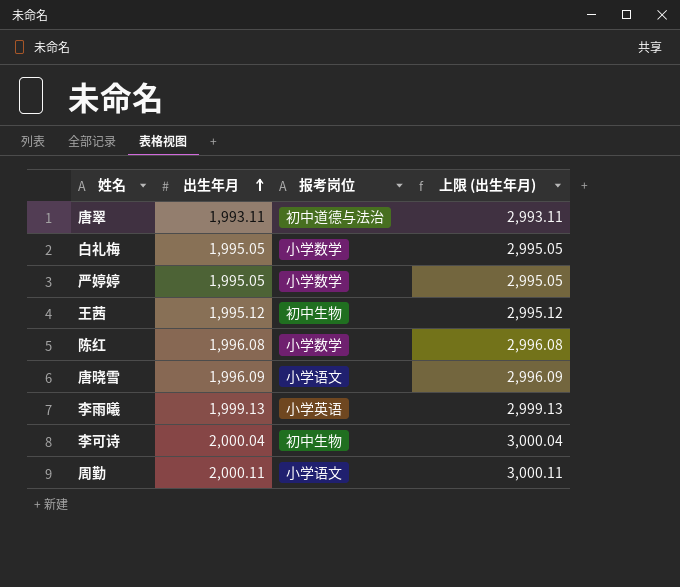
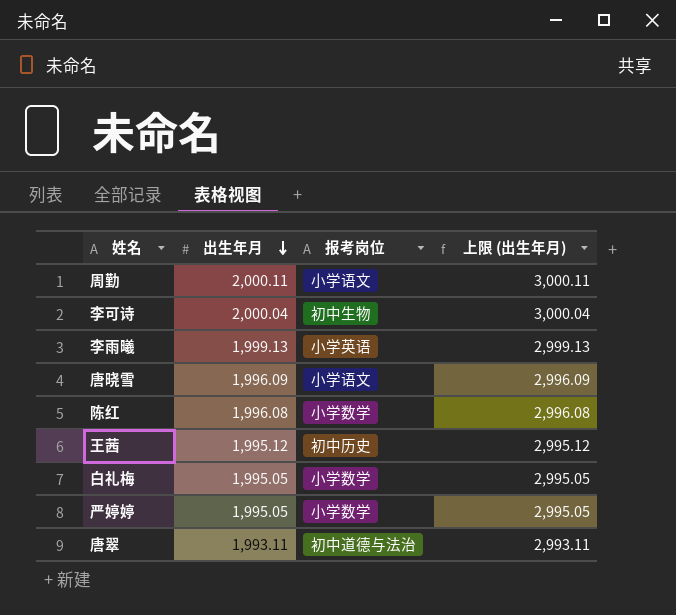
row order: 出生年月 ascending -> 出生年月 descending
王茜 | 报考岗位: 初中生物 -> 初中历史

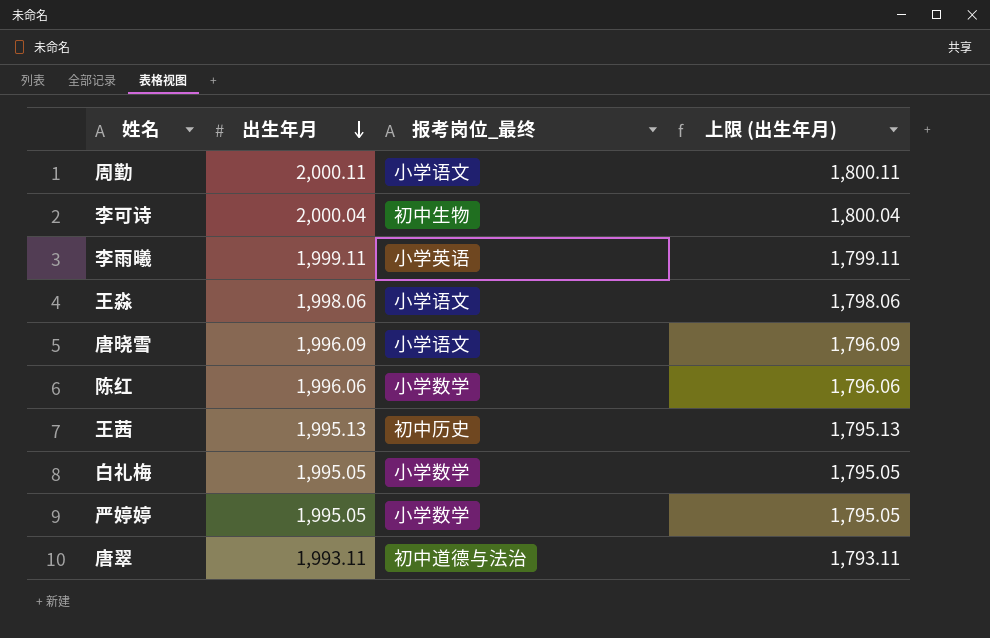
column name: 报考岗位 -> 报考岗位_最终
column 上限 (出生年月) | formula: [出生年月] + 1000 -> [出生年月] - 200
李雨曦 | 出生年月: 1,999.13 -> 1,999.11
row 王淼: none -> 1,998.06 | 小学语文 | 1,798.06
陈红 | 出生年月: 1,996.08 -> 1,996.06
王茜 | 出生年月: 1,995.12 -> 1,995.13

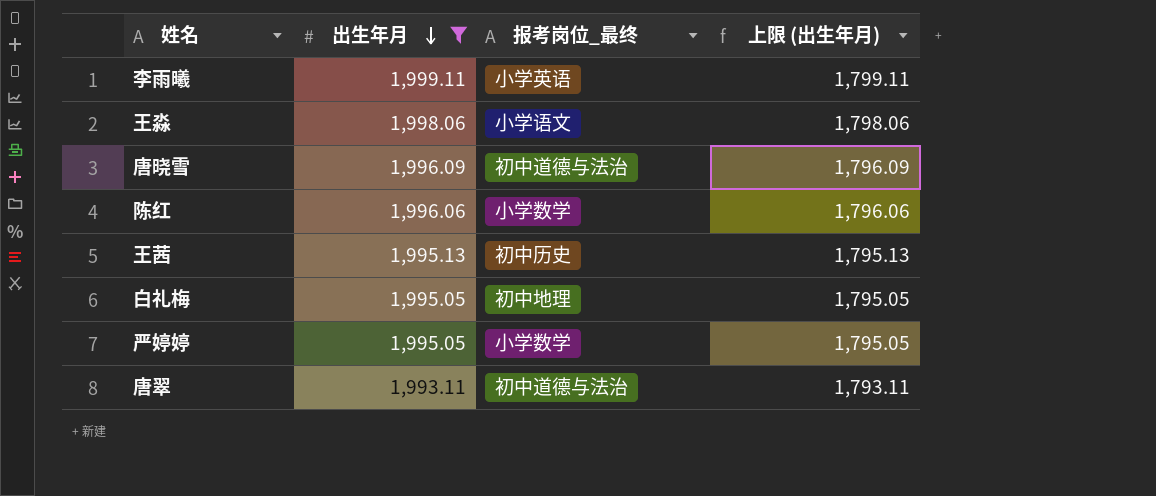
filter: none -> 出生年月 <= 1,999.11
唐晓雪 | 报考岗位_最终: 小学语文 -> 初中道德与法治
白礼梅 | 报考岗位_最终: 小学数学 -> 初中地理

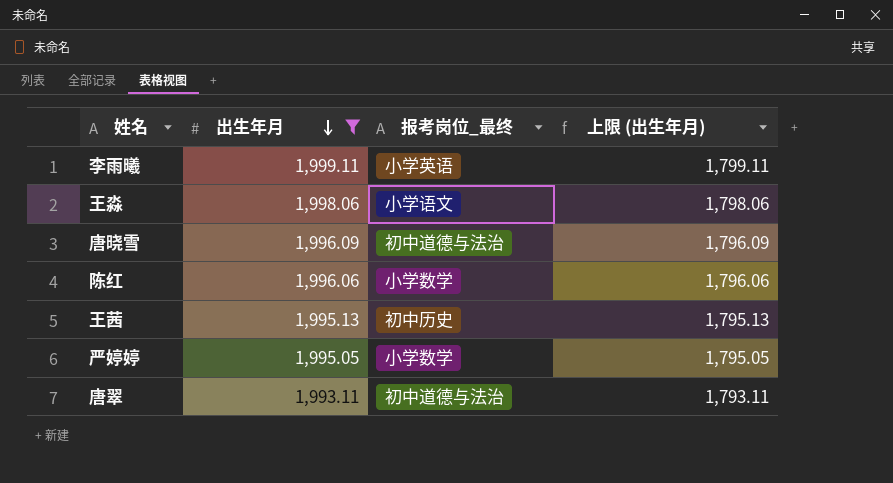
row 白礼梅: 1,995.05 | 初中地理 | 1,795.05 -> none

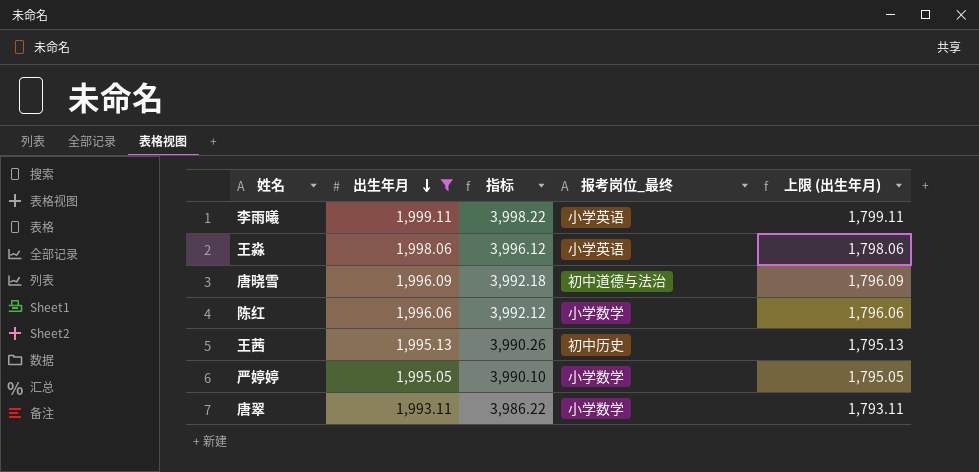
column 指标 | formula: none -> [出生年月] * 2
王淼 | 报考岗位_最终: 小学语文 -> 小学英语
唐翠 | 报考岗位_最终: 初中道德与法治 -> 小学数学

